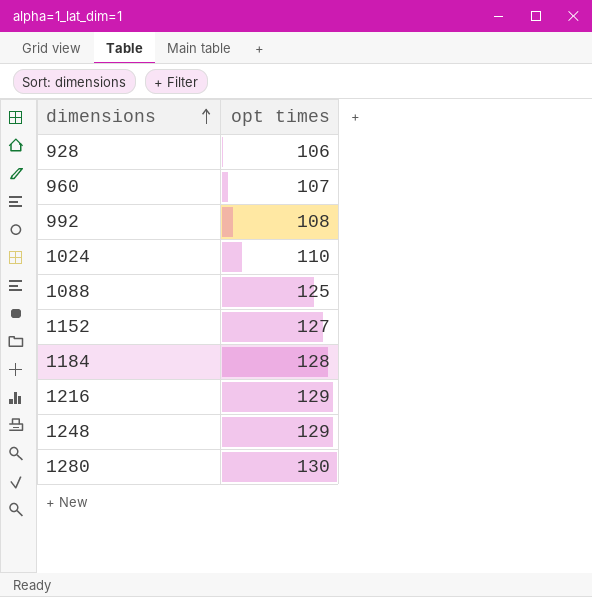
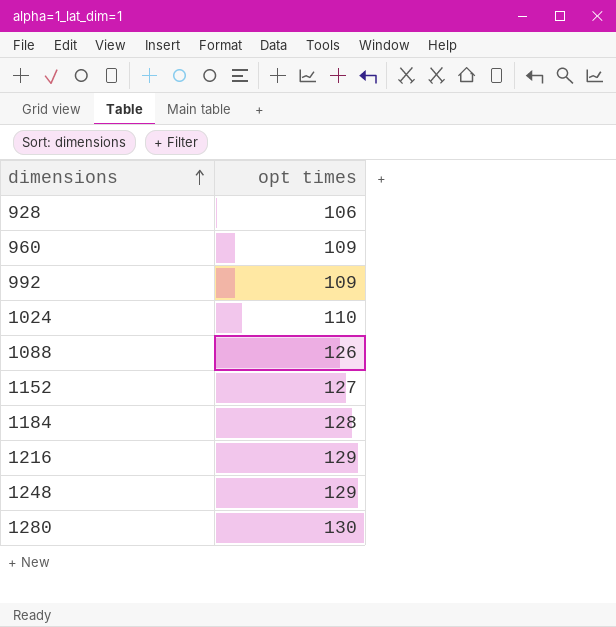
960 | opt times: 107 -> 109
992 | opt times: 108 -> 109
1088 | opt times: 125 -> 126

